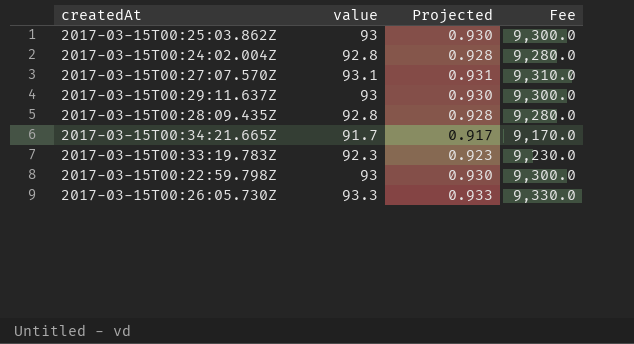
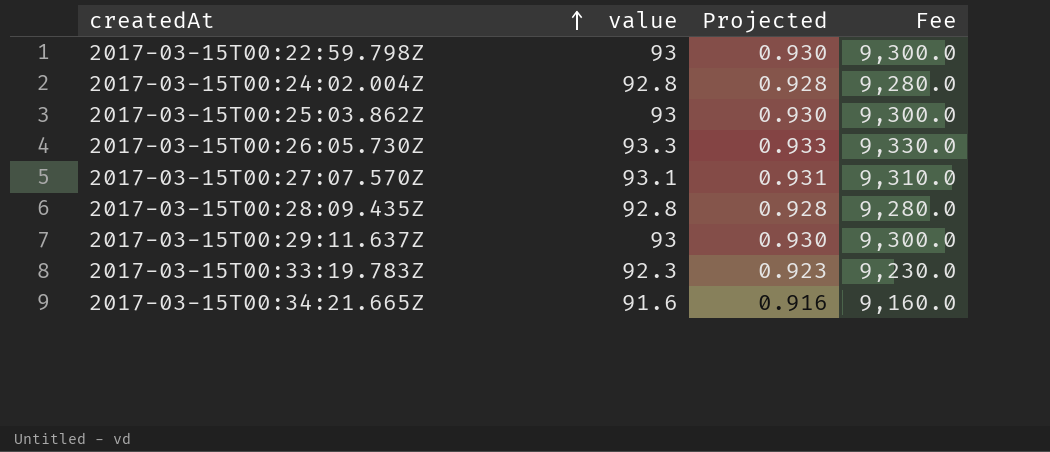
row order: none -> createdAt ascending
2017-03-15T00:34:21.665Z | value: 91.7 -> 91.6
2017-03-15T00:34:21.665Z | Projected: 0.917 -> 0.916
2017-03-15T00:34:21.665Z | Fee: 9,170.0 -> 9,160.0

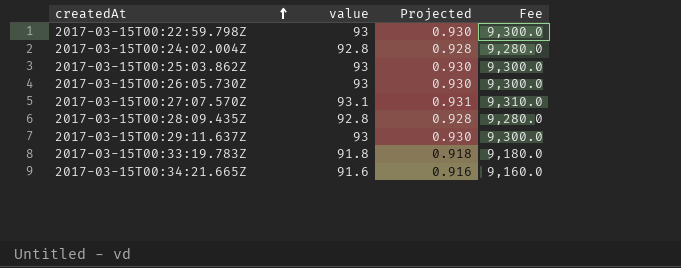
2017-03-15T00:26:05.730Z | value: 93.3 -> 93
2017-03-15T00:26:05.730Z | Projected: 0.933 -> 0.930
2017-03-15T00:26:05.730Z | Fee: 9,330.0 -> 9,300.0
2017-03-15T00:33:19.783Z | value: 92.3 -> 91.8
2017-03-15T00:33:19.783Z | Projected: 0.923 -> 0.918
2017-03-15T00:33:19.783Z | Fee: 9,230.0 -> 9,180.0

